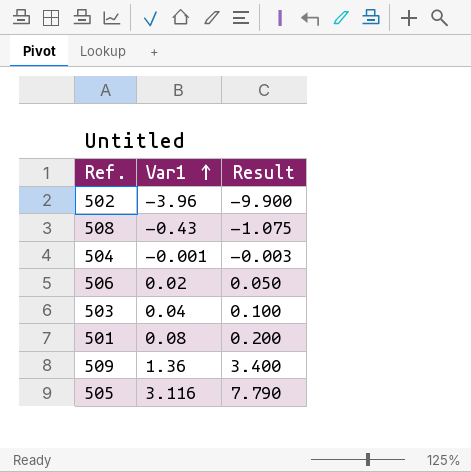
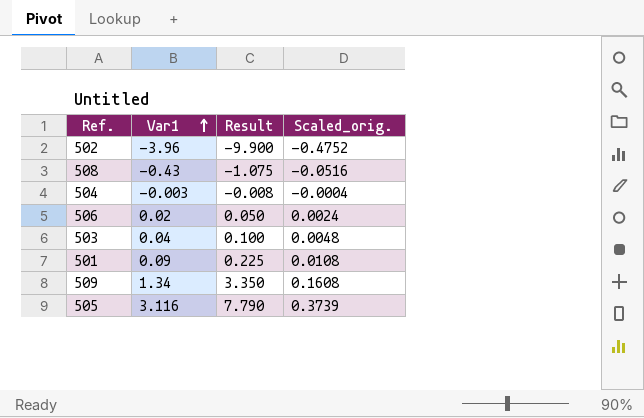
column Scaled_orig. | formula: none -> [Var1] * 0.12
504 | Var1: -0.001 -> -0.003
504 | Result: -0.003 -> -0.008
501 | Var1: 0.08 -> 0.09
501 | Result: 0.200 -> 0.225
509 | Var1: 1.36 -> 1.34
509 | Result: 3.400 -> 3.350

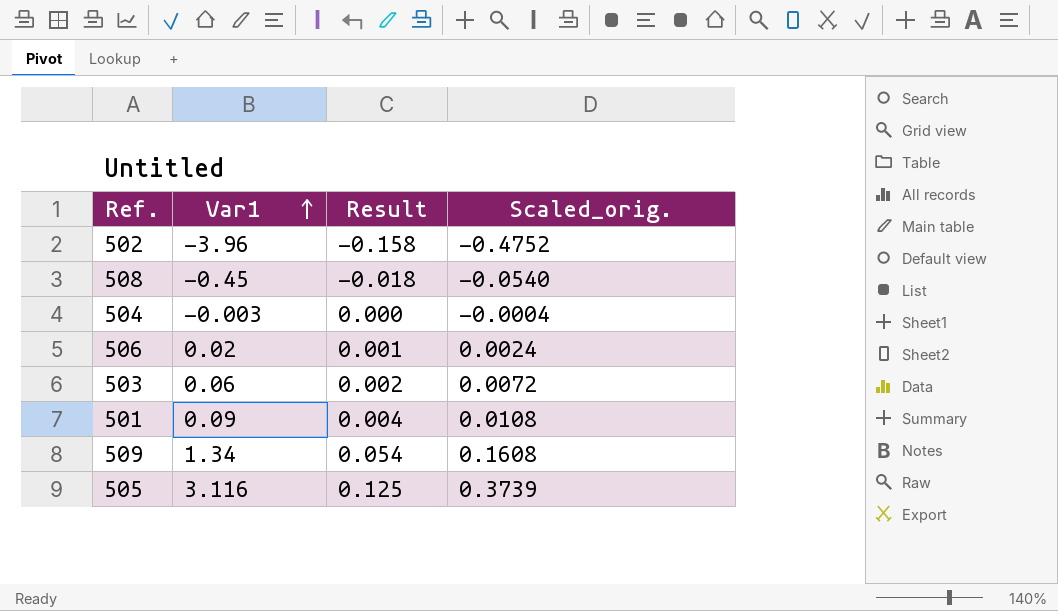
column Result | formula: [Var1] * 2.5 -> [Var1] * 0.04
508 | Var1: -0.43 -> -0.45
508 | Scaled_orig.: -0.0516 -> -0.0540
503 | Var1: 0.04 -> 0.06
503 | Scaled_orig.: 0.0048 -> 0.0072

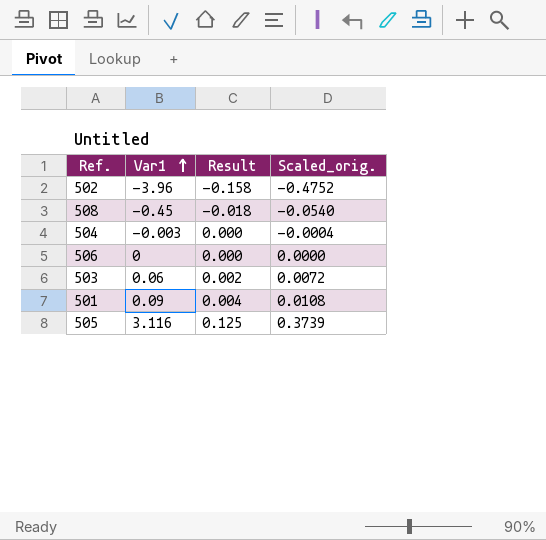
row 509: 1.34 | 0.054 | 0.1608 -> none
506 | Var1: 0.02 -> 0
506 | Result: 0.001 -> 0.000
506 | Scaled_orig.: 0.0024 -> 0.0000

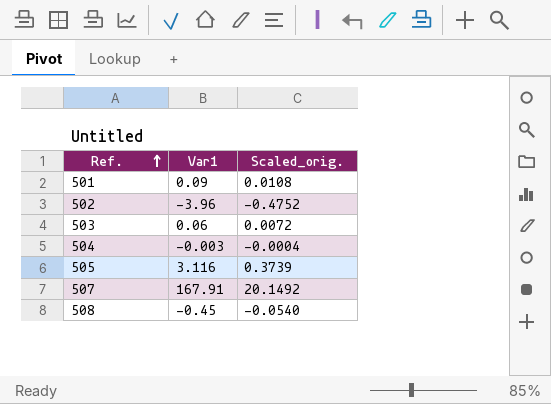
row order: Var1 ascending -> Ref. ascending
column Result | formula: [Var1] * 0.04 -> none
row 506: 0 | 0.000 | 0.0000 -> none
row 507: none -> 167.91 | 20.1492

